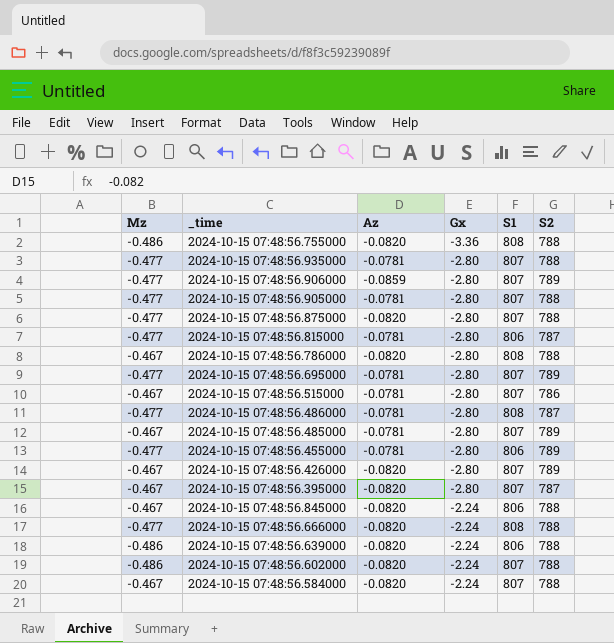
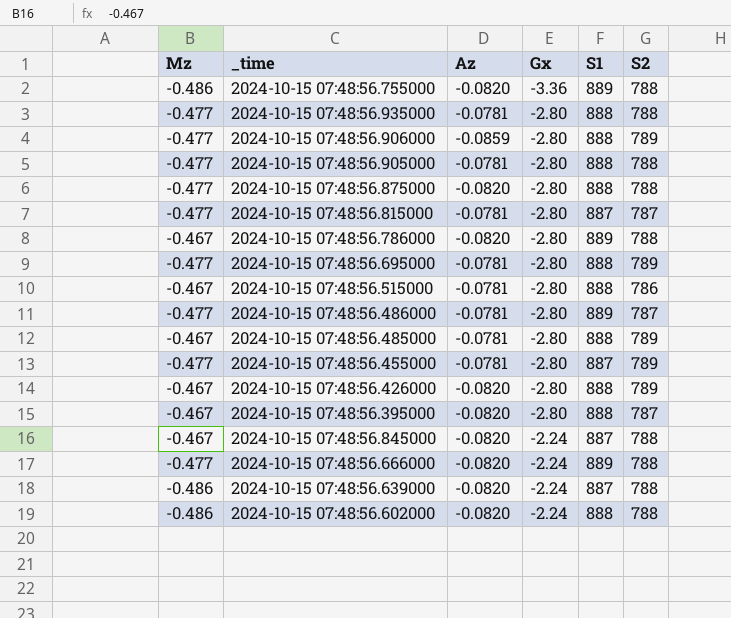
row 2024-10-15 07:48:56.584000: -0.467 | -0.0820 | -2.24 | 807 | 788 -> none
2024-10-15 07:48:56.755000 | S1: 808 -> 889
2024-10-15 07:48:56.935000 | S1: 807 -> 888
2024-10-15 07:48:56.906000 | S1: 807 -> 888
2024-10-15 07:48:56.905000 | S1: 807 -> 888
2024-10-15 07:48:56.875000 | S1: 807 -> 888
2024-10-15 07:48:56.815000 | S1: 806 -> 887
2024-10-15 07:48:56.786000 | S1: 808 -> 889
2024-10-15 07:48:56.695000 | S1: 807 -> 888
2024-10-15 07:48:56.515000 | S1: 807 -> 888
2024-10-15 07:48:56.486000 | S1: 808 -> 889
2024-10-15 07:48:56.485000 | S1: 807 -> 888
2024-10-15 07:48:56.455000 | S1: 806 -> 887
2024-10-15 07:48:56.426000 | S1: 807 -> 888
2024-10-15 07:48:56.395000 | S1: 807 -> 888
2024-10-15 07:48:56.845000 | S1: 806 -> 887
2024-10-15 07:48:56.666000 | S1: 808 -> 889
2024-10-15 07:48:56.639000 | S1: 806 -> 887
2024-10-15 07:48:56.602000 | S1: 807 -> 888

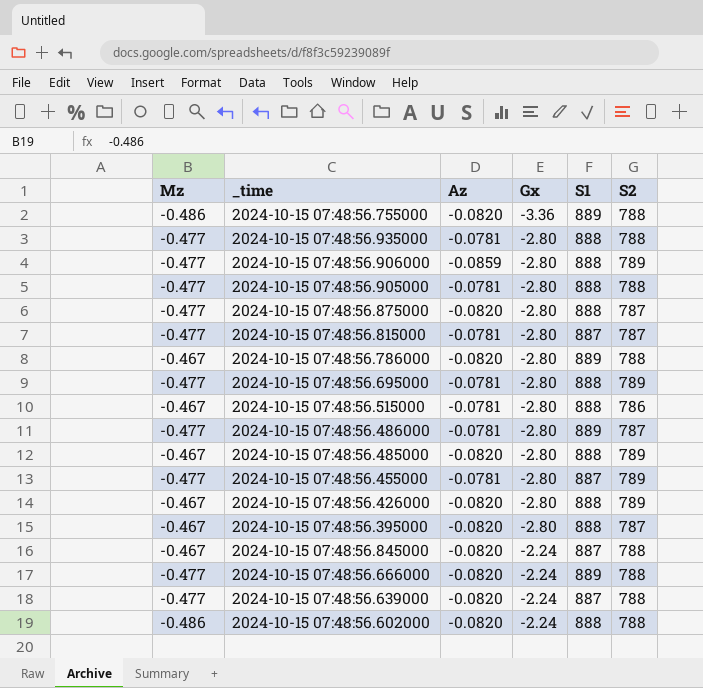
2024-10-15 07:48:56.875000 | S2: 788 -> 787
2024-10-15 07:48:56.485000 | Az: -0.0781 -> -0.0820
2024-10-15 07:48:56.639000 | Mz: -0.486 -> -0.477

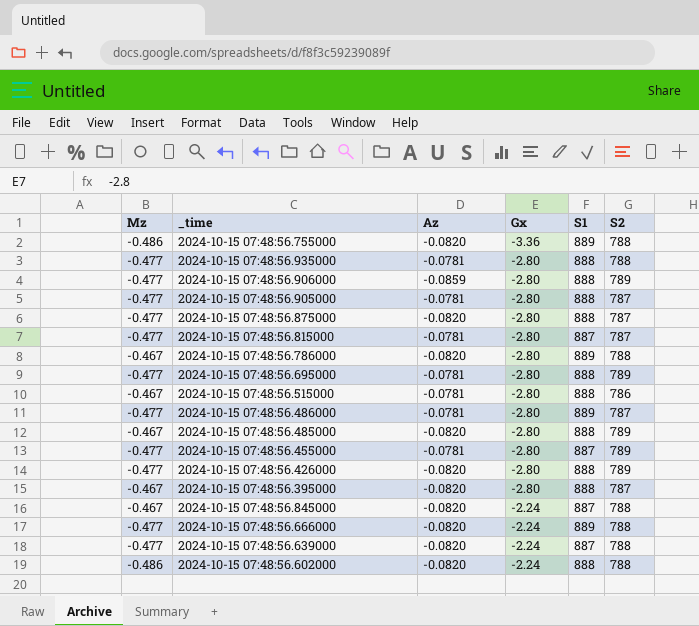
2024-10-15 07:48:56.905000 | S2: 788 -> 787
2024-10-15 07:48:56.426000 | Mz: -0.467 -> -0.477

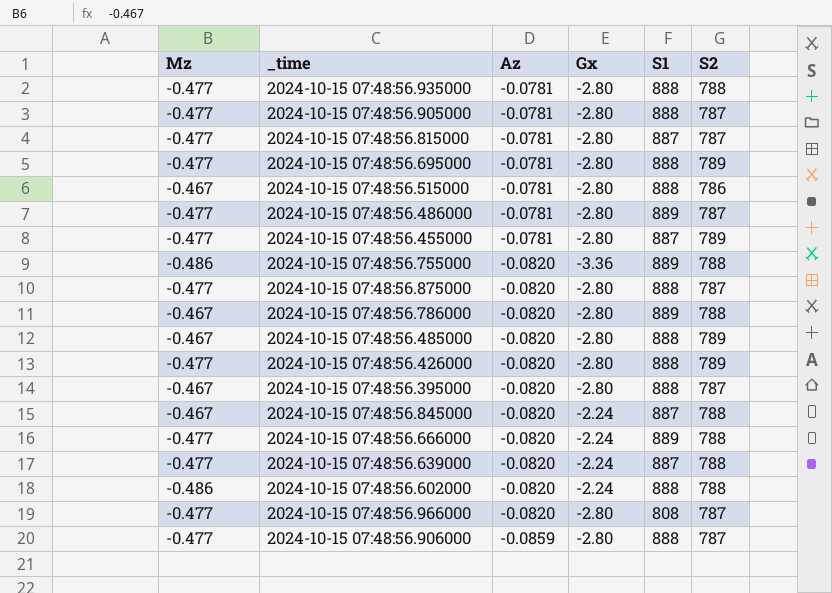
row order: Gx ascending -> Az descending
row 2024-10-15 07:48:56.966000: none -> -0.477 | -0.0820 | -2.80 | 808 | 787
2024-10-15 07:48:56.906000 | S2: 789 -> 787

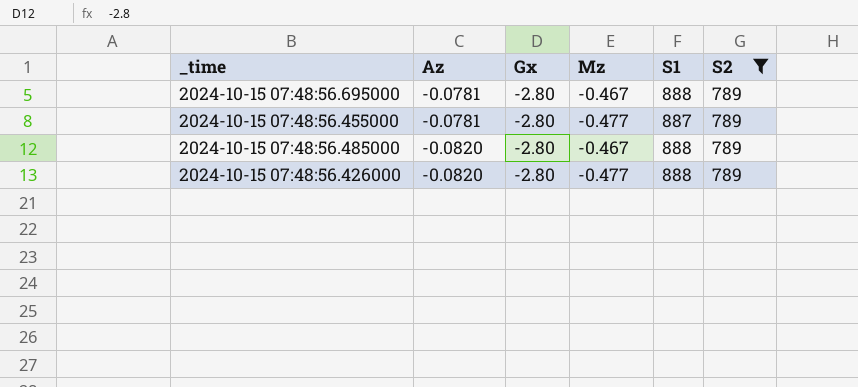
filter: none -> S2 = 789
column Mz | position: 1 -> 4
2024-10-15 07:48:56.695000 | Mz: -0.477 -> -0.467

